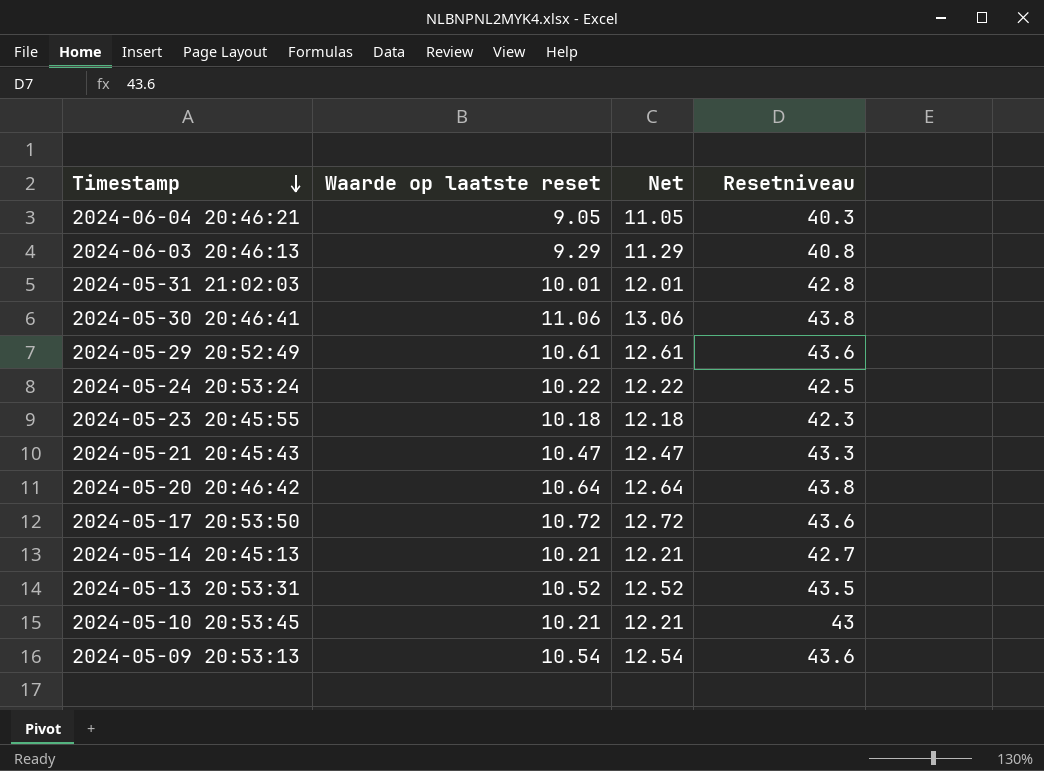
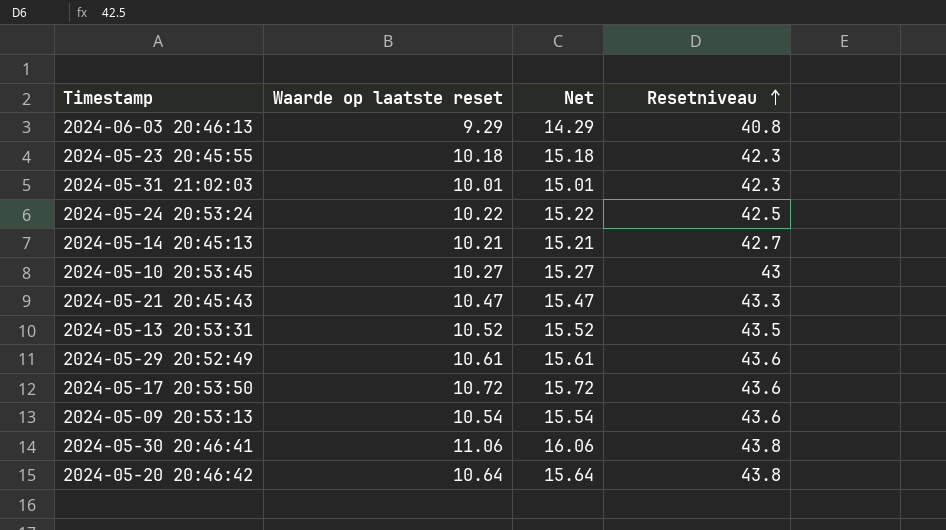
row order: Timestamp descending -> Resetniveau ascending
column Net | formula: [Waarde op laatste reset] + 2 -> [Waarde op laatste reset] + 5
row 2024-06-04 20:46:21: 9.05 | 11.05 | 40.3 -> none
2024-05-31 21:02:03 | Resetniveau: 42.8 -> 42.3
2024-05-10 20:53:45 | Waarde op laatste reset: 10.21 -> 10.27

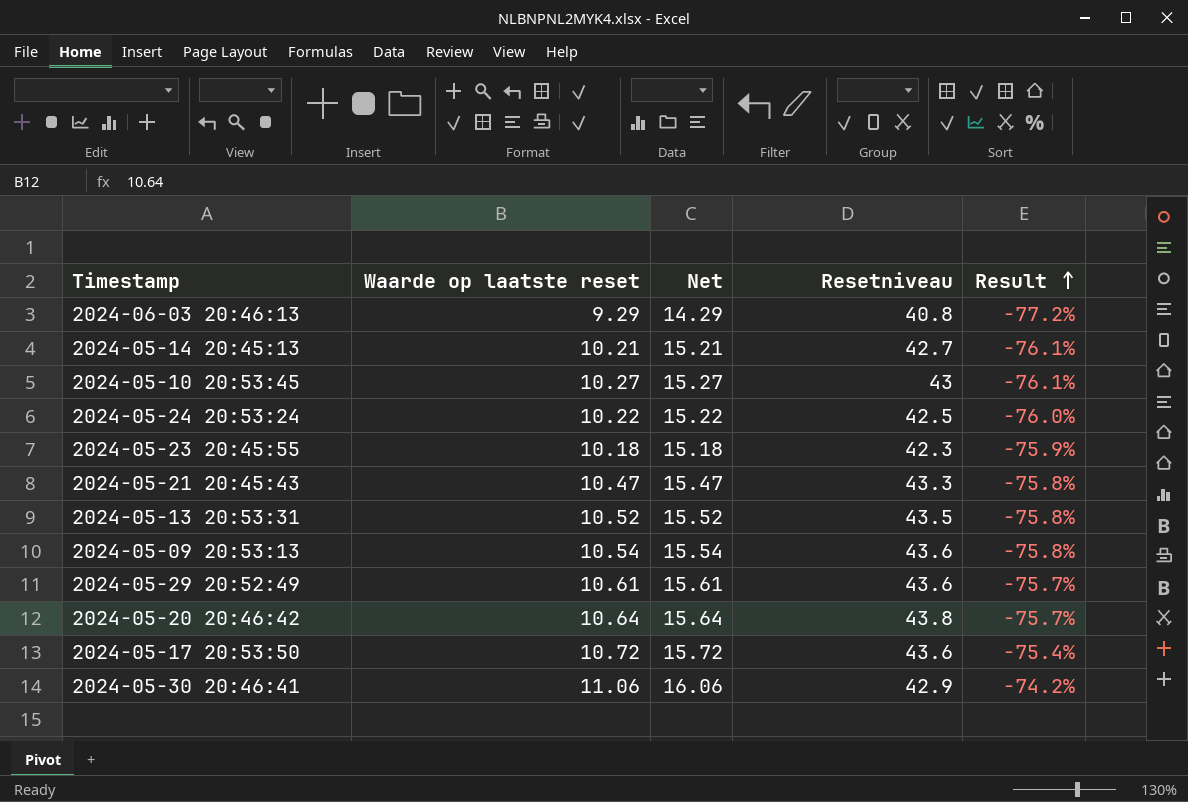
row order: Resetniveau ascending -> Result ascending
column Result | formula: none -> ([Waarde op laatste reset] - [Resetniveau]) / [Resetniveau]
row 2024-05-31 21:02:03: 10.01 | 15.01 | 42.3 -> none
2024-05-30 20:46:41 | Resetniveau: 43.8 -> 42.9

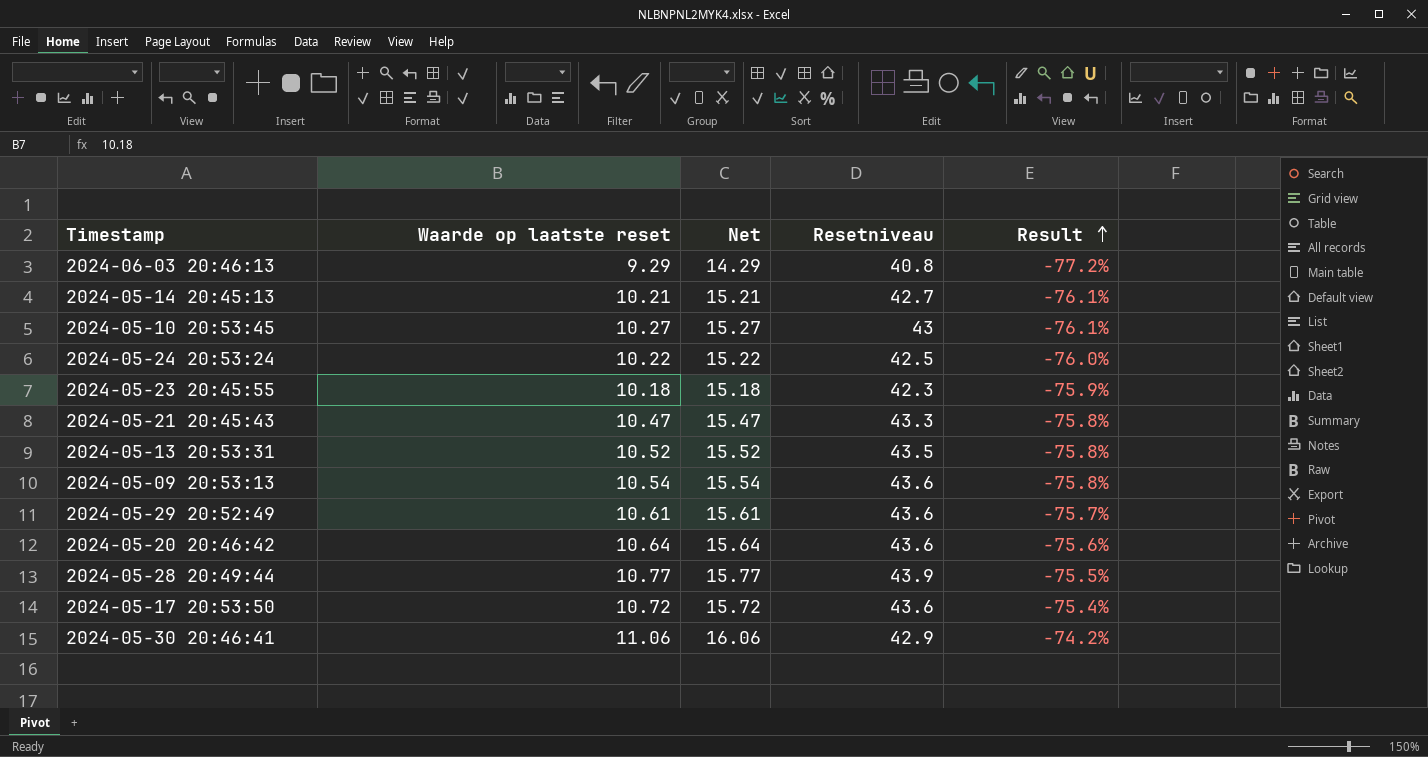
2024-05-20 20:46:42 | Resetniveau: 43.8 -> 43.6
2024-05-20 20:46:42 | Result: -75.7% -> -75.6%
row 2024-05-28 20:49:44: none -> 10.77 | 15.77 | 43.9 | -75.5%

